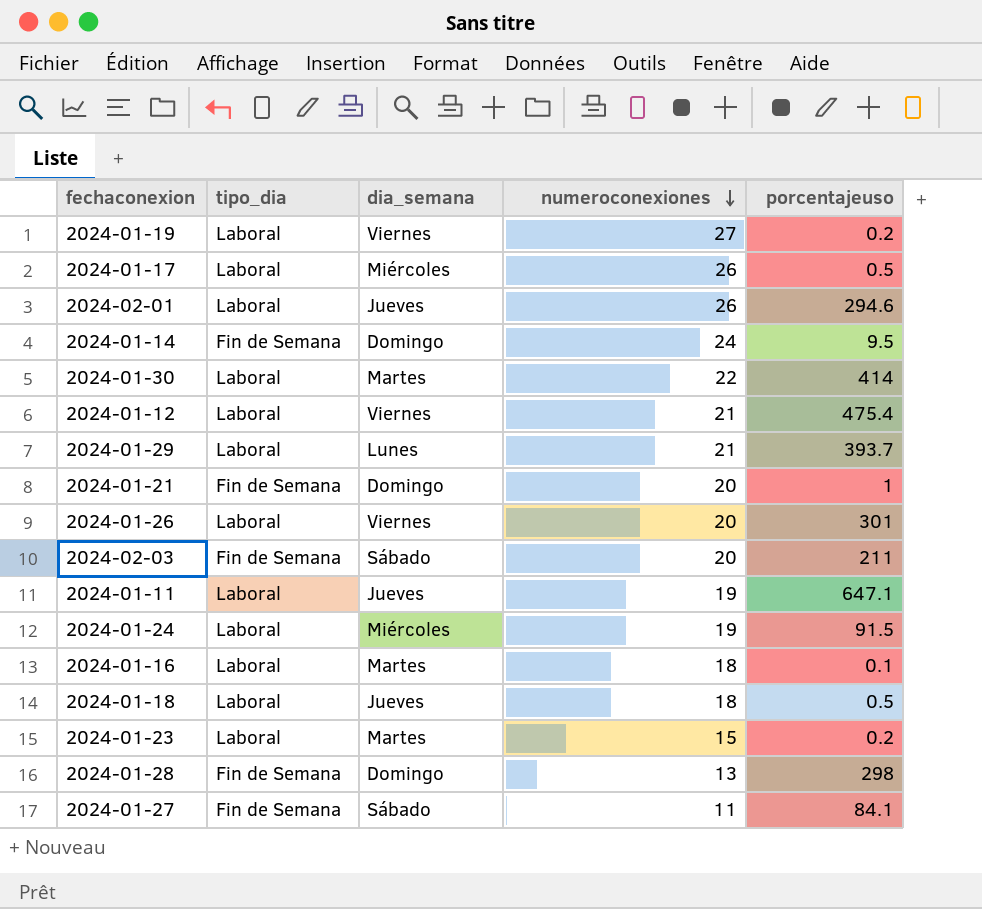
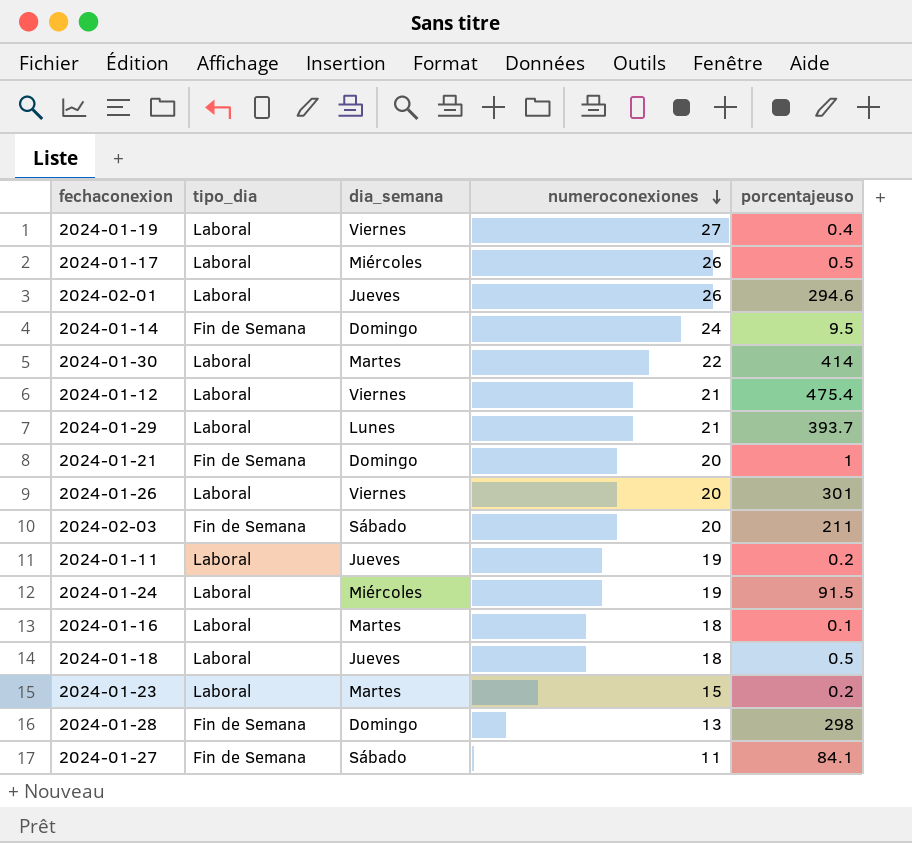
2024-01-19 | porcentajeuso: 0.2 -> 0.4
2024-01-11 | porcentajeuso: 647.1 -> 0.2

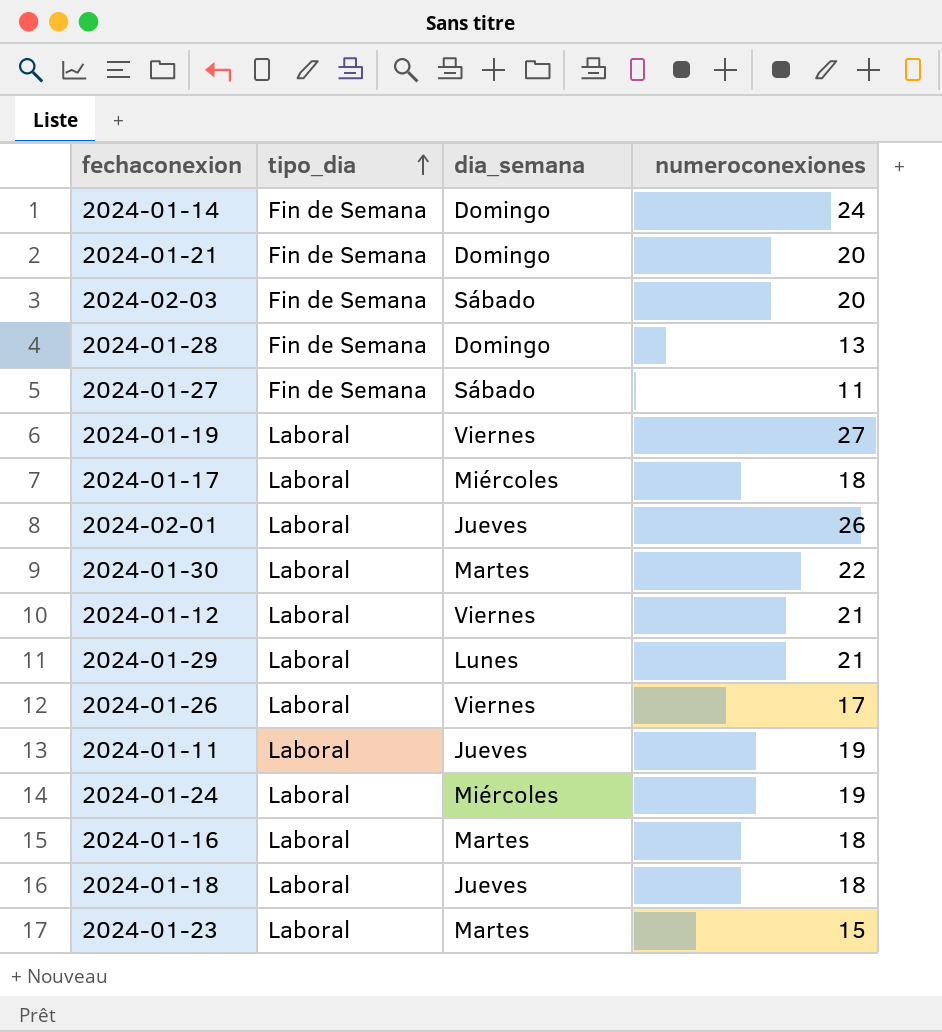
row order: numeroconexiones descending -> tipo_dia ascending
column porcentajeuso | position: 5 -> none
2024-01-17 | numeroconexiones: 26 -> 18
2024-01-26 | numeroconexiones: 20 -> 17

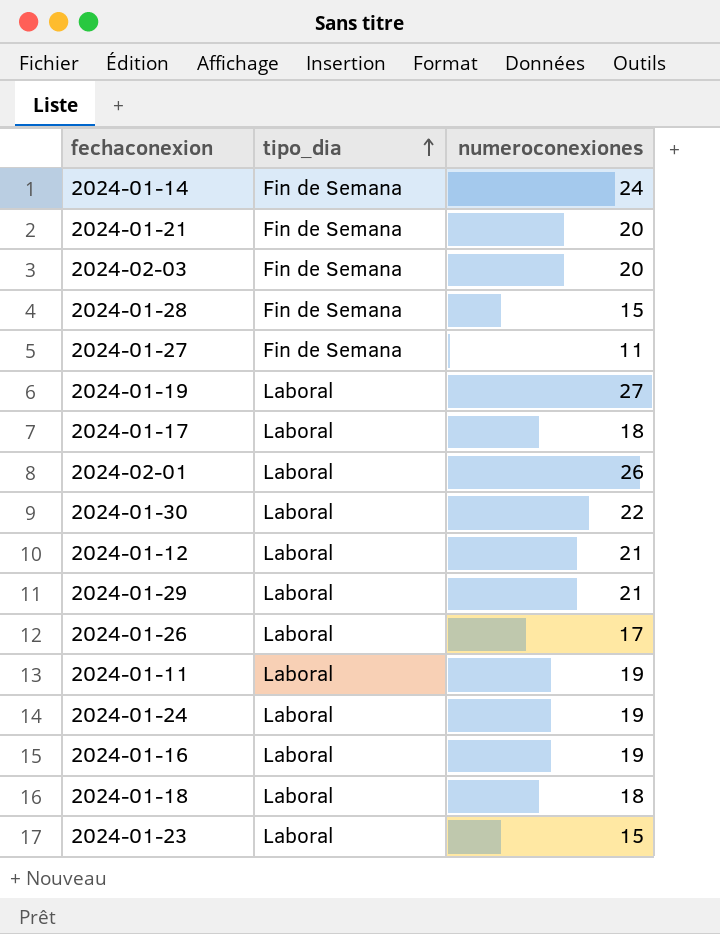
column dia_semana | position: 3 -> none
2024-01-28 | numeroconexiones: 13 -> 15
2024-01-16 | numeroconexiones: 18 -> 19

